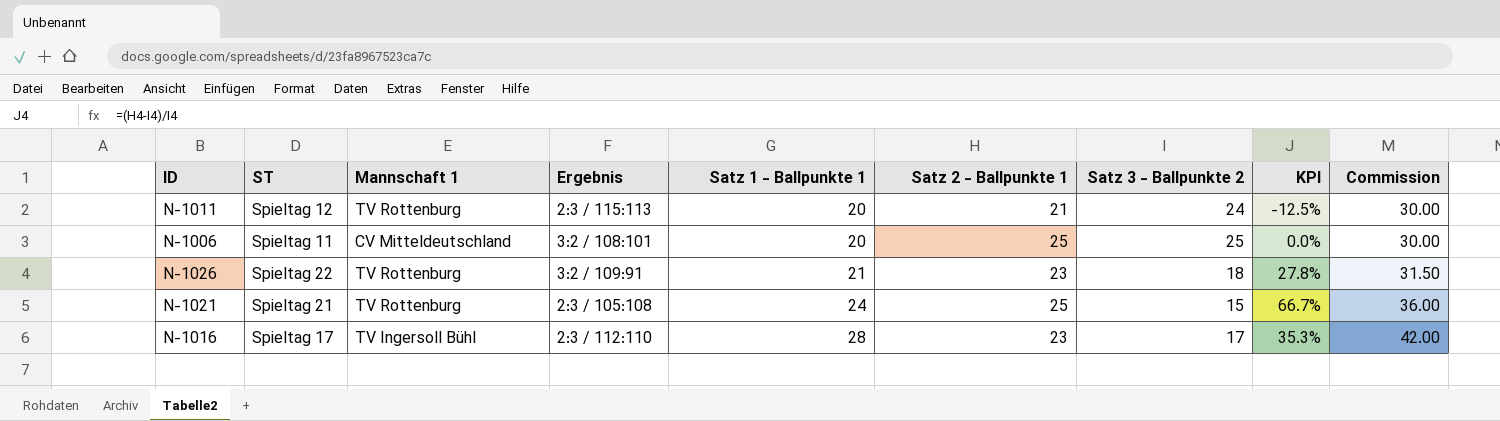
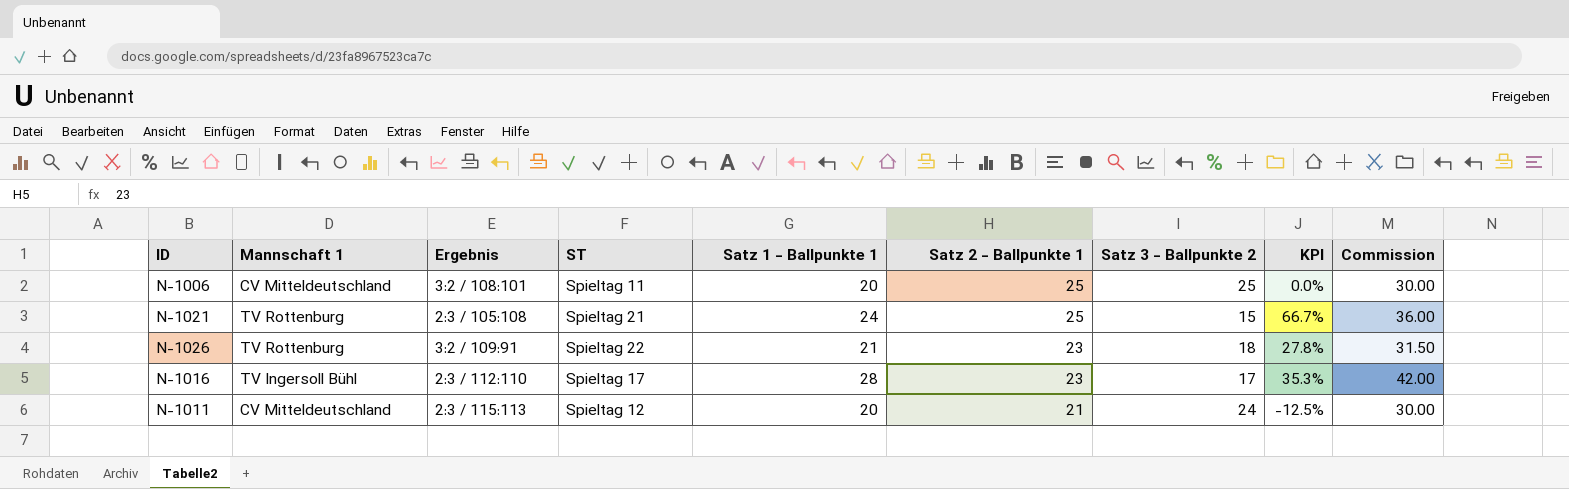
row order: Satz 1 - Ballpunkte 1 ascending -> Satz 2 - Ballpunkte 1 descending
column ST | position: 2 -> 4
N-1011 | Mannschaft 1: TV Rottenburg -> CV Mitteldeutschland

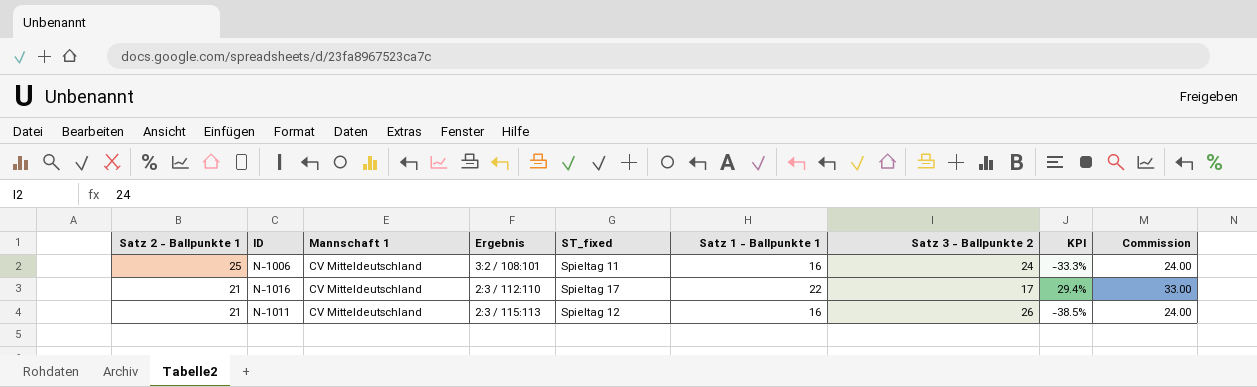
column Satz 2 - Ballpunkte 1 | position: 6 -> 1
column name: ST -> ST_fixed
column KPI | formula: ([Satz 2 - Ballpunkte 1] - [Satz 3 - Ballpunkte 2]) / [Satz 3 - Ballpunkte 2] -> ([Satz 1 - Ballpunkte 1] - [Satz 3 - Ballpunkte 2]) / [Satz 3 - Ballpunkte 2]
row N-1021: TV Rottenburg | 2:3 / 105:108 | Spieltag 21 | 24 | 25 | 15 | 66.7% | 36.00 -> none
row N-1026: TV Rottenburg | 3:2 / 109:91 | Spieltag 22 | 21 | 23 | 18 | 27.8% | 31.50 -> none
N-1006 | Satz 1 - Ballpunkte 1: 20 -> 16
N-1006 | Satz 3 - Ballpunkte 2: 25 -> 24
N-1006 | Commission: 30.00 -> 24.00
N-1016 | Satz 2 - Ballpunkte 1: 23 -> 21
N-1016 | Mannschaft 1: TV Ingersoll Bühl -> CV Mitteldeutschland
N-1016 | Satz 1 - Ballpunkte 1: 28 -> 22
N-1016 | Commission: 42.00 -> 33.00
N-1011 | Satz 1 - Ballpunkte 1: 20 -> 16
N-1011 | Satz 3 - Ballpunkte 2: 24 -> 26
N-1011 | Commission: 30.00 -> 24.00

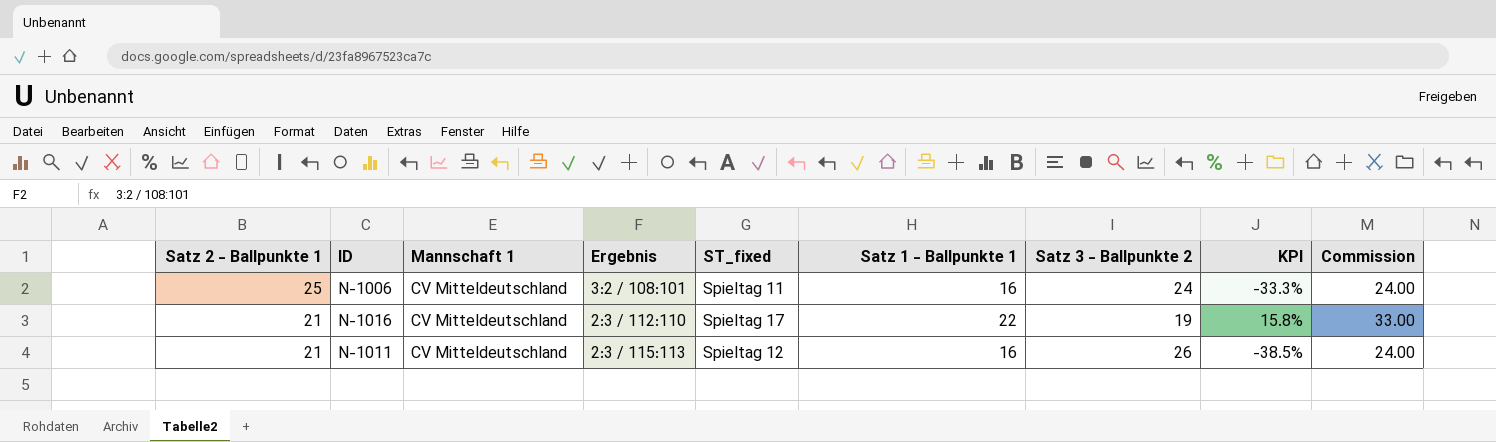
N-1016 | Satz 3 - Ballpunkte 2: 17 -> 19
N-1016 | KPI: 29.4% -> 15.8%

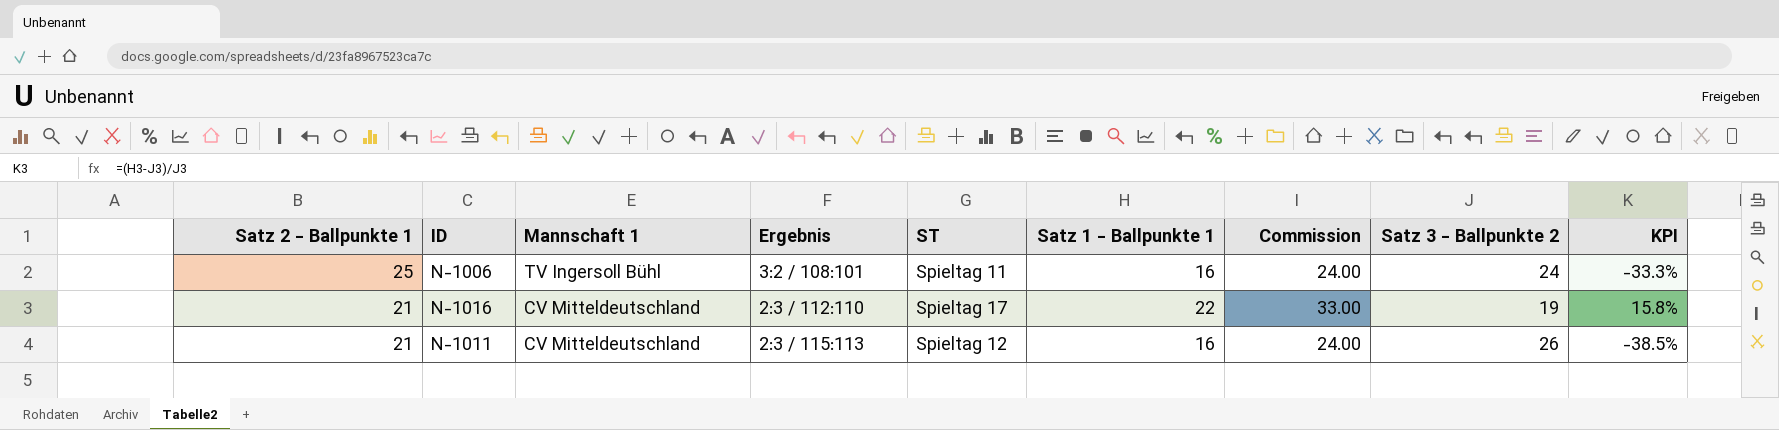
column name: ST_fixed -> ST
column Commission | position: 9 -> 7
N-1006 | Mannschaft 1: CV Mitteldeutschland -> TV Ingersoll Bühl

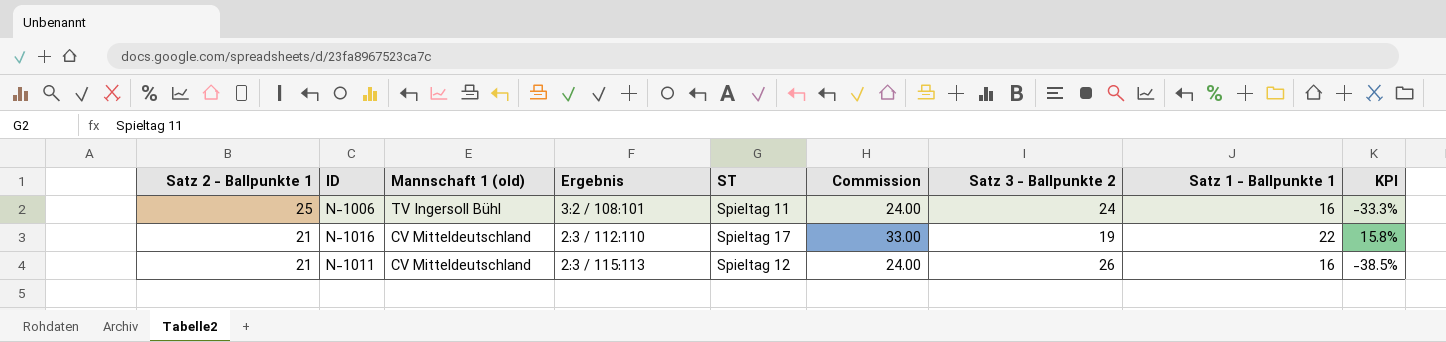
column name: Mannschaft 1 -> Mannschaft 1 (old)
column Satz 1 - Ballpunkte 1 | position: 6 -> 8

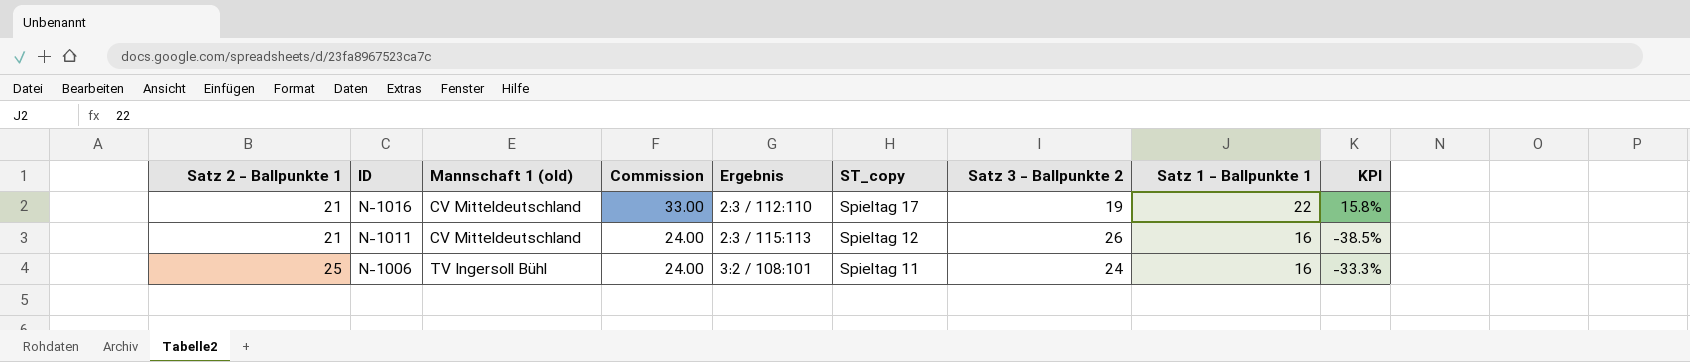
row order: Satz 2 - Ballpunkte 1 descending -> Satz 2 - Ballpunkte 1 ascending
column Commission | position: 6 -> 4
column name: ST -> ST_copy

